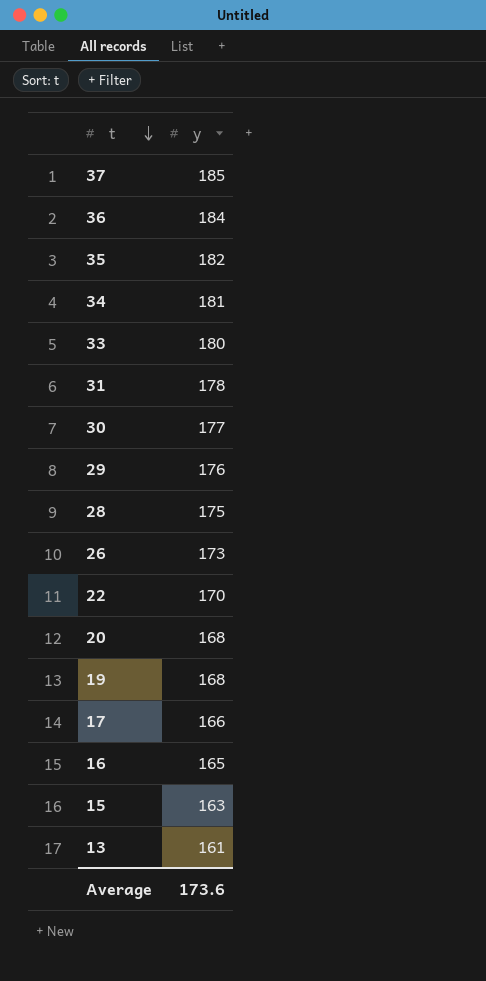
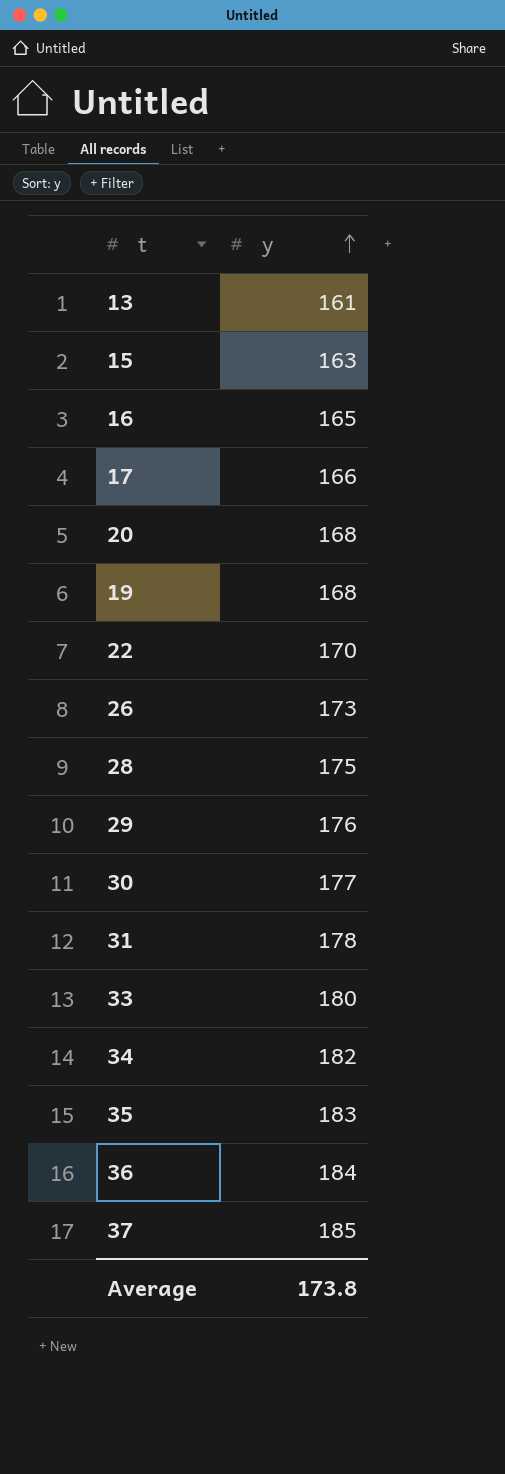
row order: t descending -> y ascending
34 | y: 181 -> 182
35 | y: 182 -> 183
Average | y: 173.6 -> 173.8

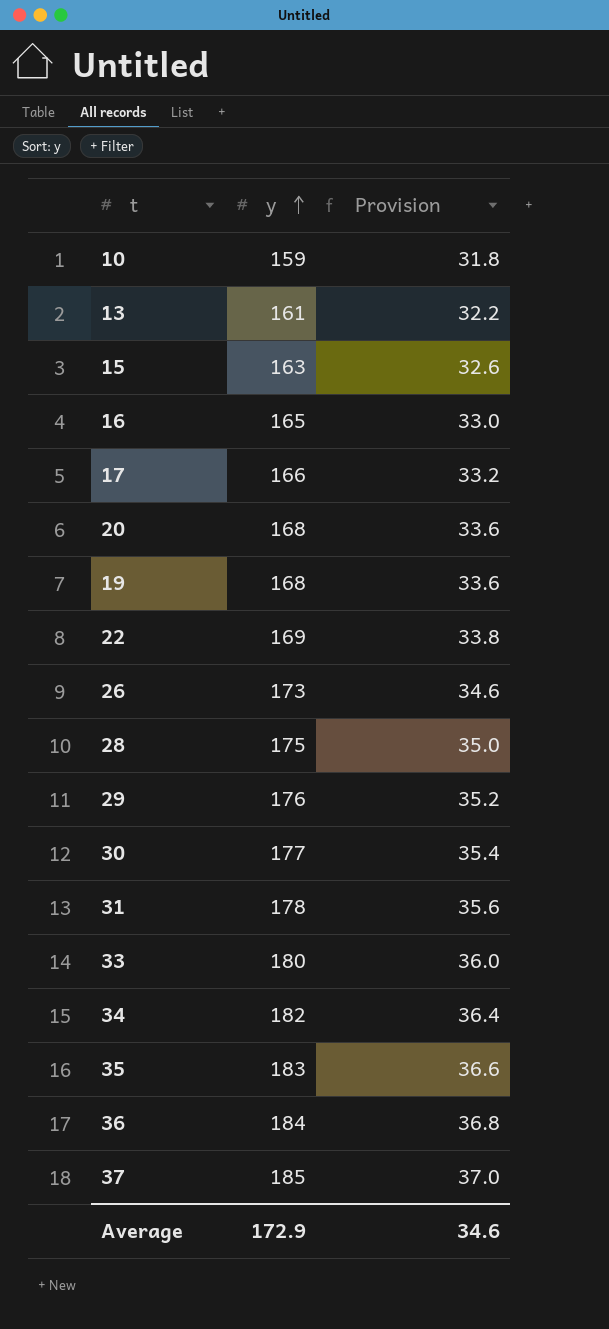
column Provision | formula: none -> [y] * 0.2
row 10: none -> 159 | 31.8
22 | y: 170 -> 169
Average | y: 173.8 -> 172.9

